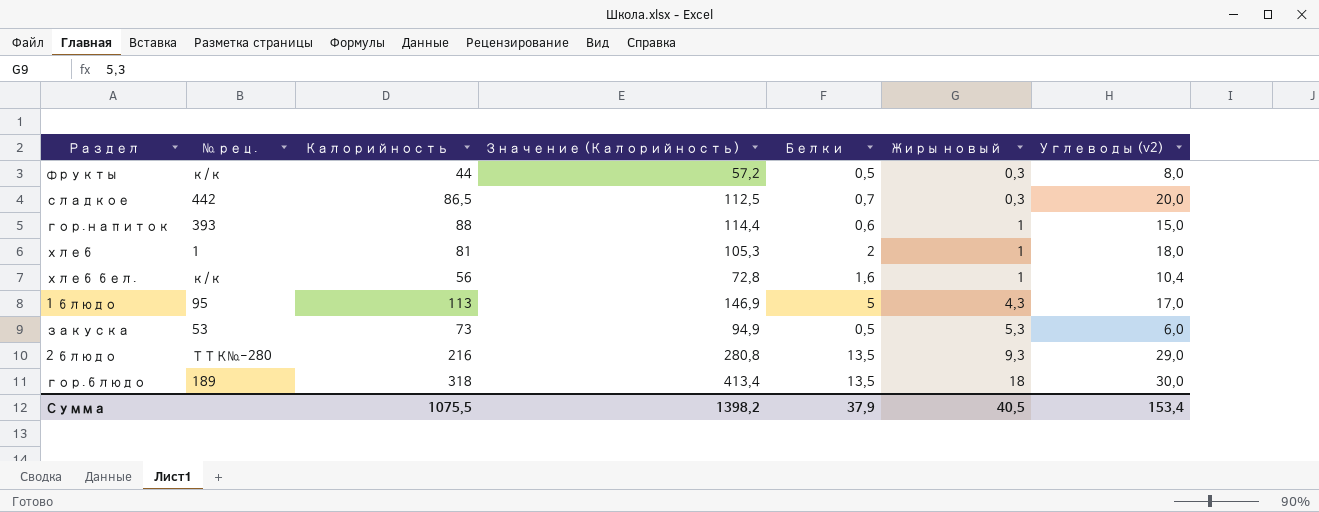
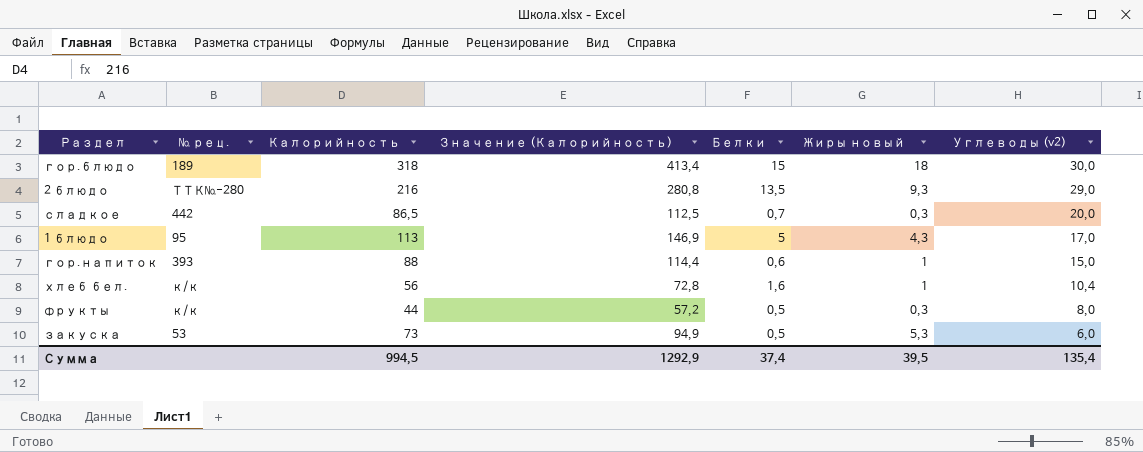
row order: Жиры новый ascending -> Углеводы (v2) descending
row хлеб: 1 | 81 | 105,3 | 2 | 1 | 18,0 -> none
гор.блюдо | Белки: 13,5 -> 15
Сумма | Калорийность: 1075,5 -> 994,5
Сумма | Значение (Калорийность): 1398,2 -> 1292,9
Сумма | Белки: 37,9 -> 37,4
Сумма | Жиры новый: 40,5 -> 39,5
Сумма | Углеводы (v2): 153,4 -> 135,4

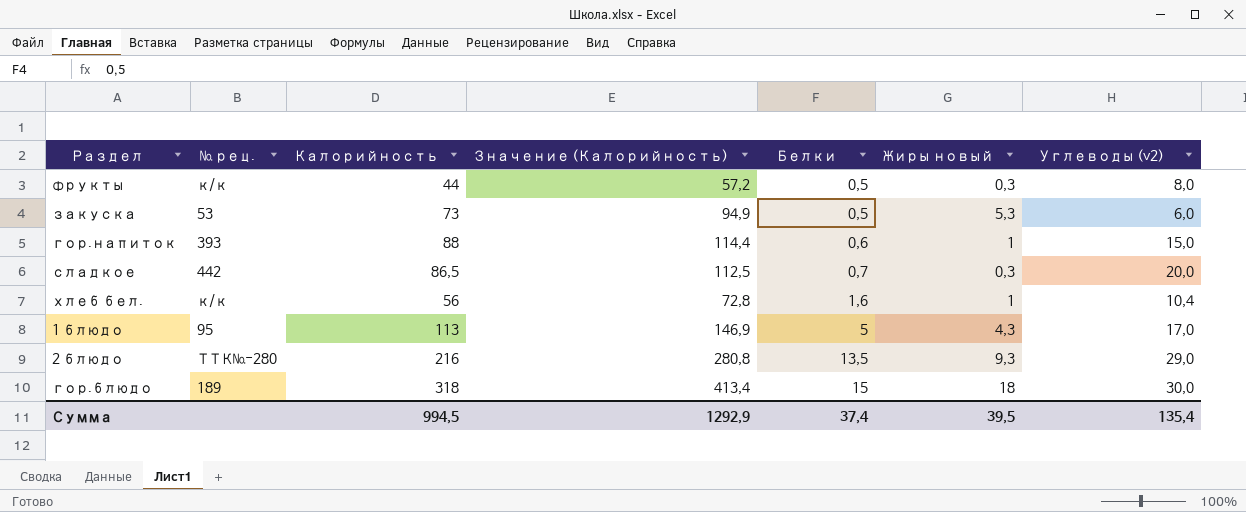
row order: Углеводы (v2) descending -> Белки ascending

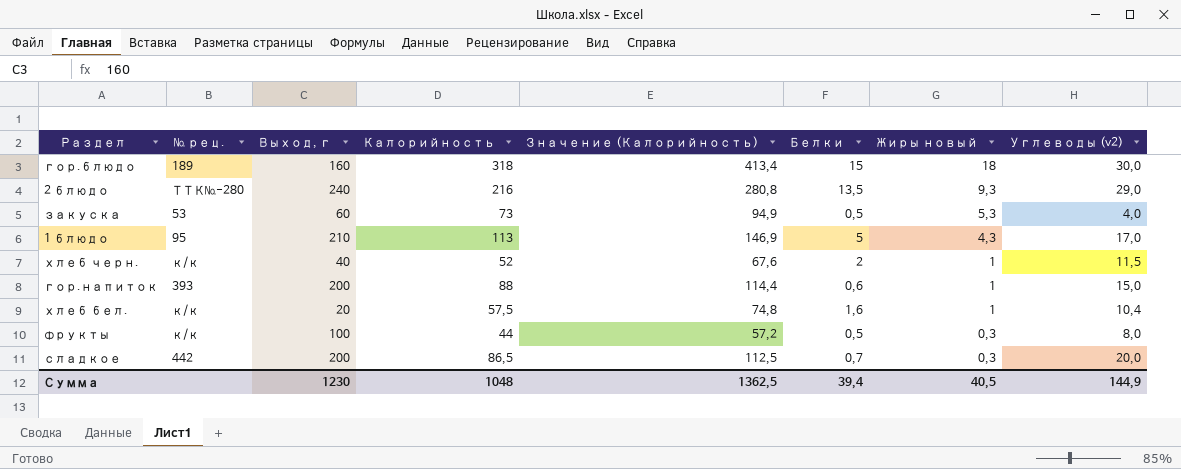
row order: Белки ascending -> Жиры новый descending
column Выход, г | position: none -> 3
закуска | Углеводы (v2): 6,0 -> 4,0
row хлеб черн.: none -> к/к | 40 | 52 | 67,6 | 2 | 1 | 11,5
хлеб бел. | Калорийность: 56 -> 57,5
хлеб бел. | Значение (Калорийность): 72,8 -> 74,8
Сумма | Калорийность: 994,5 -> 1048
Сумма | Значение (Калорийность): 1292,9 -> 1362,5
Сумма | Белки: 37,4 -> 39,4
Сумма | Жиры новый: 39,5 -> 40,5
Сумма | Углеводы (v2): 135,4 -> 144,9

